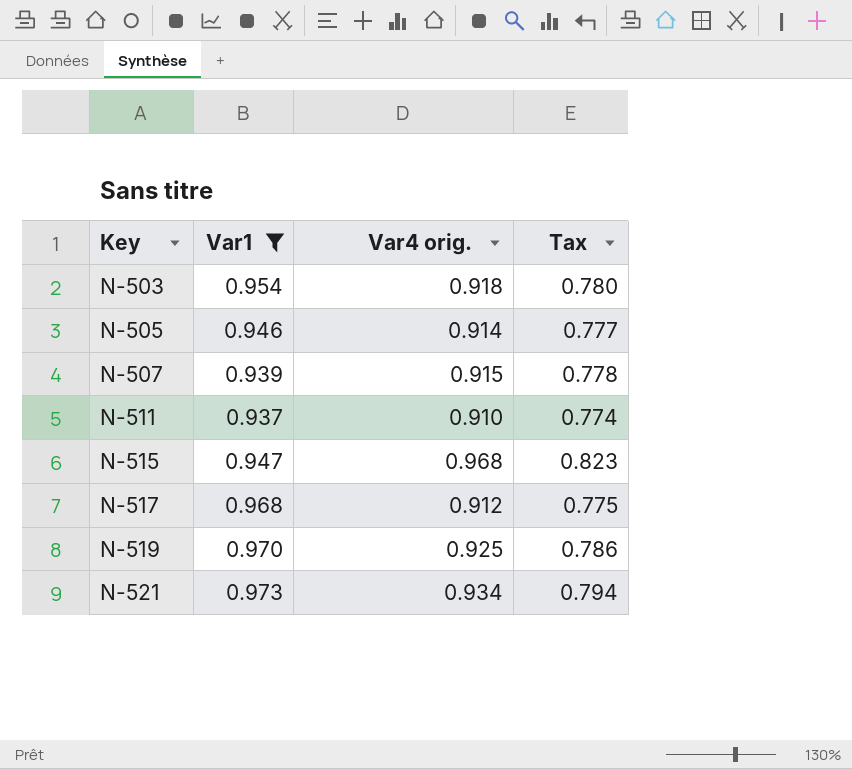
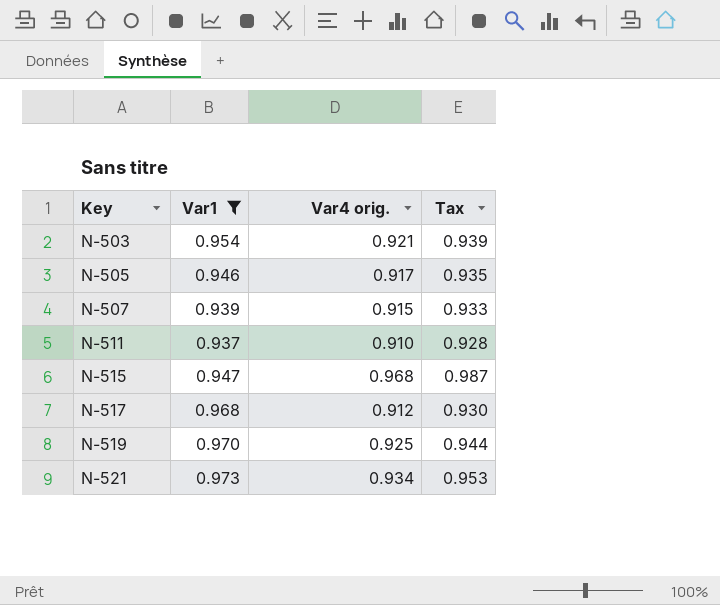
column Tax | formula: [Var4 orig.] * 0.85 -> [Var4 orig.] * 1.02
N-503 | Var4 orig.: 0.918 -> 0.921
N-505 | Var4 orig.: 0.914 -> 0.917

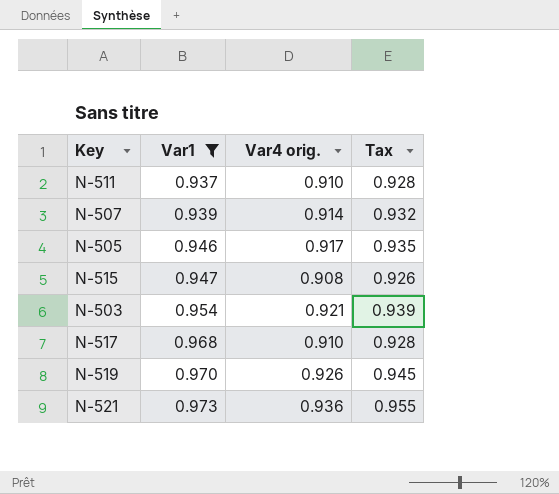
row order: Key ascending -> Var1 ascending
N-507 | Var4 orig.: 0.915 -> 0.914
N-507 | Tax: 0.933 -> 0.932
N-515 | Var4 orig.: 0.968 -> 0.908
N-515 | Tax: 0.987 -> 0.926
N-517 | Var4 orig.: 0.912 -> 0.910
N-517 | Tax: 0.930 -> 0.928
N-519 | Var4 orig.: 0.925 -> 0.926
N-519 | Tax: 0.944 -> 0.945
N-521 | Var4 orig.: 0.934 -> 0.936
N-521 | Tax: 0.953 -> 0.955

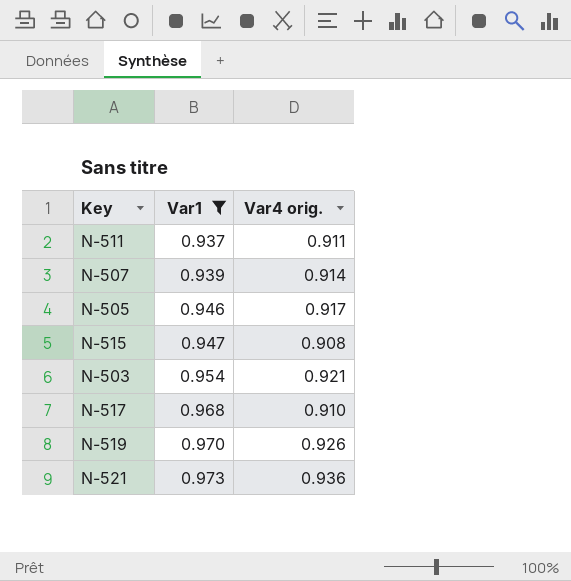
column Tax | formula: [Var4 orig.] * 1.02 -> none
N-511 | Var4 orig.: 0.910 -> 0.911

